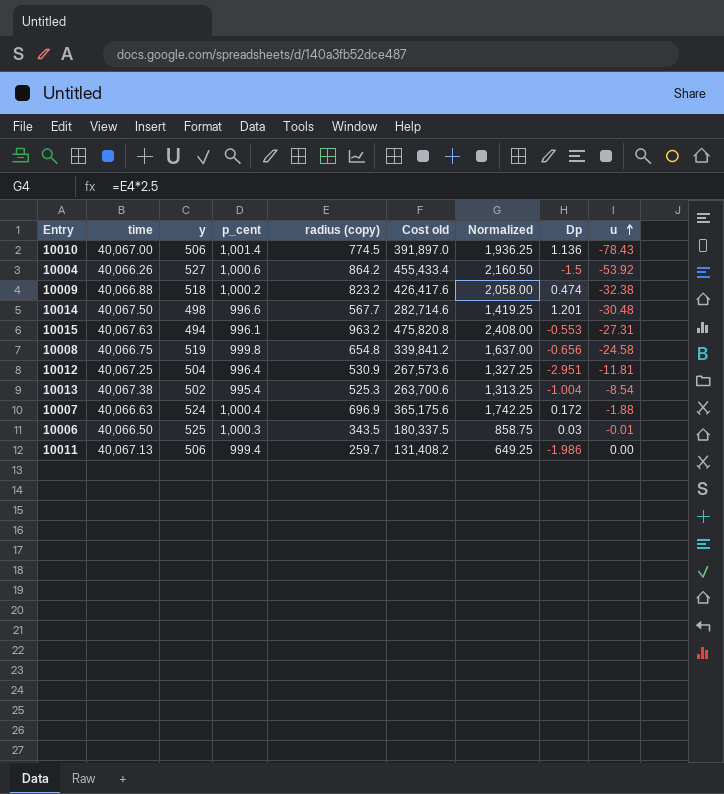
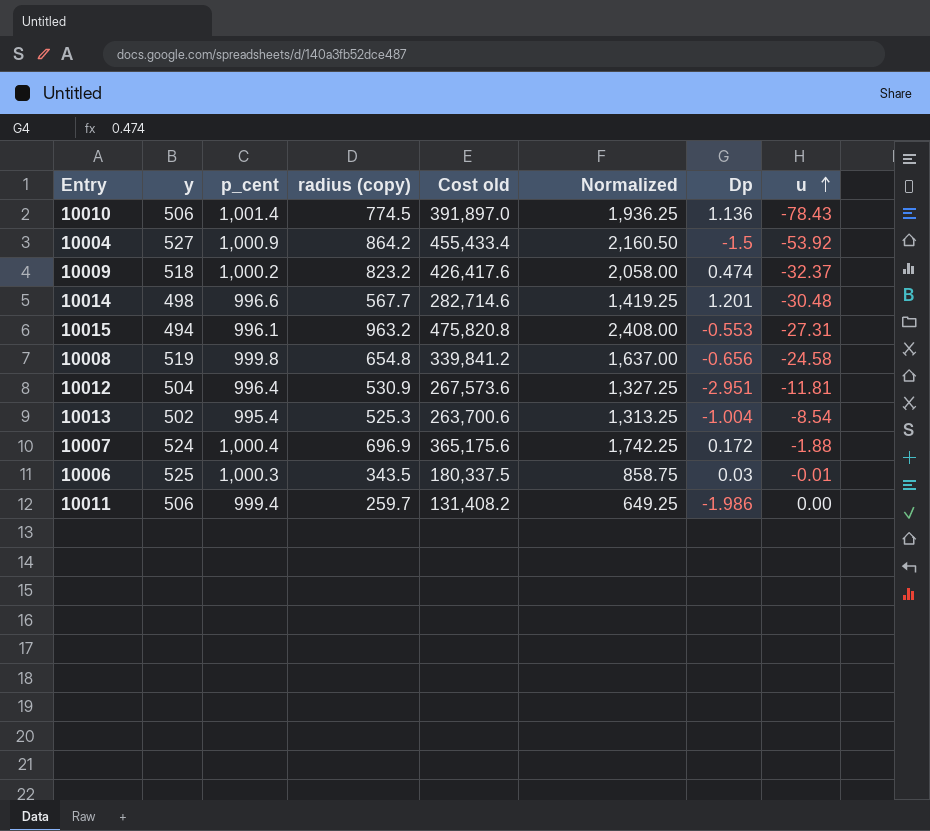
column time | position: 2 -> none
10004 | p_cent: 1,000.6 -> 1,000.9
10009 | u: -32.38 -> -32.37

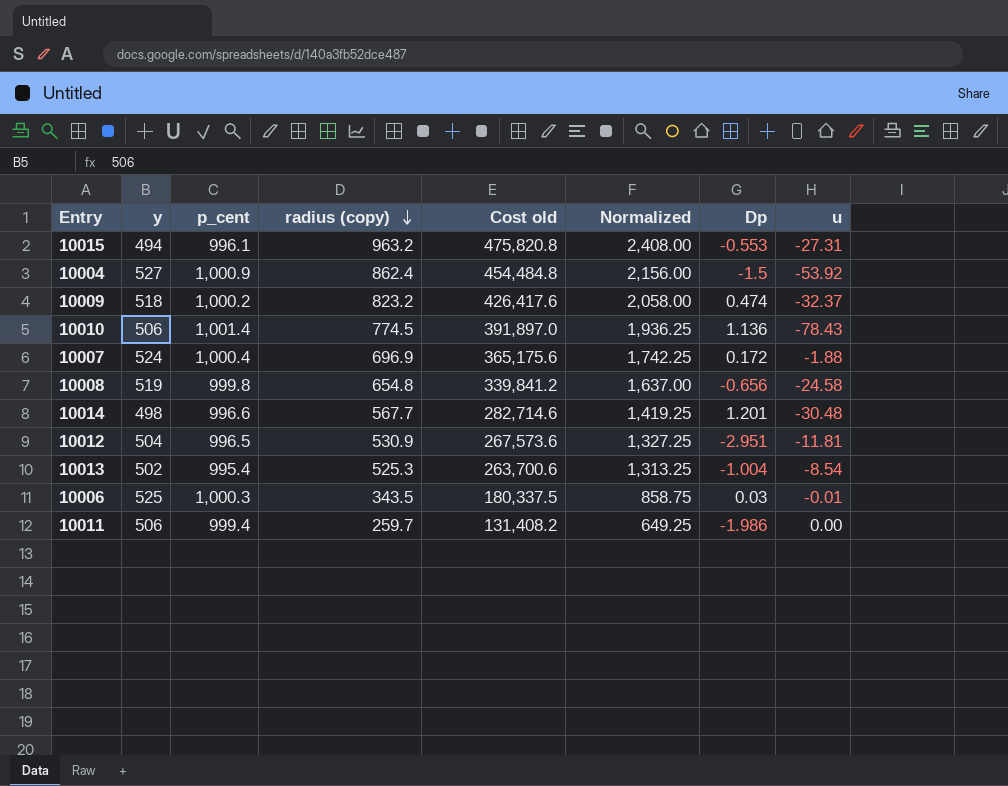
row order: u ascending -> radius (copy) descending
10004 | radius (copy): 864.2 -> 862.4
10004 | Cost old: 455,433.4 -> 454,484.8
10004 | Normalized: 2,160.50 -> 2,156.00
10012 | p_cent: 996.4 -> 996.5

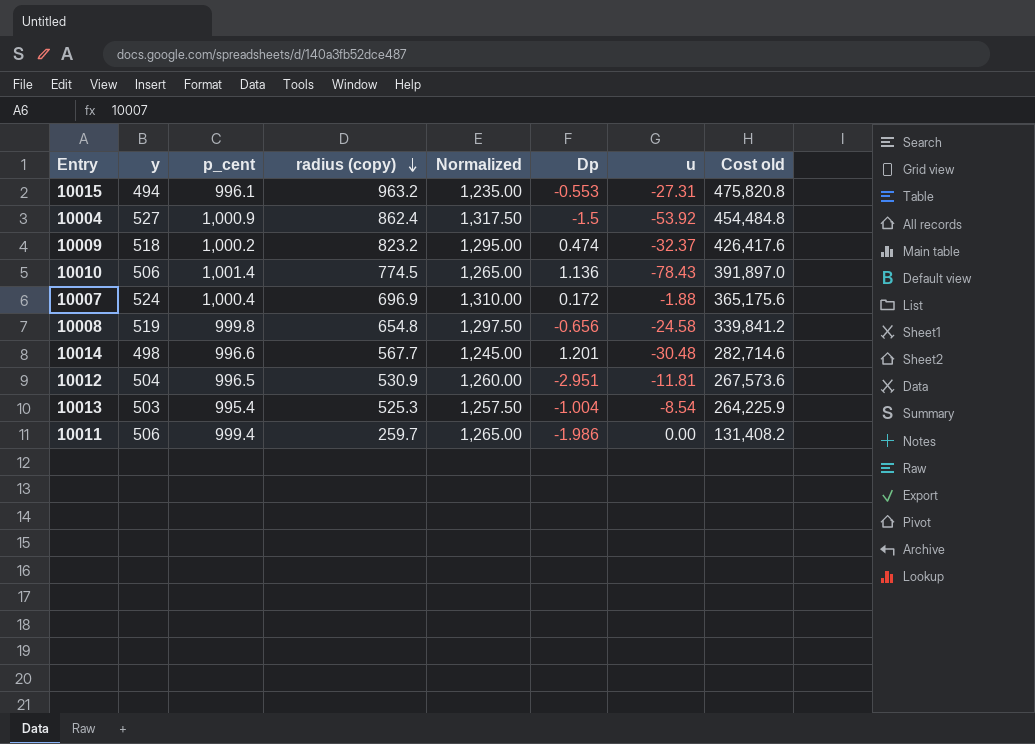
column Normalized | formula: [radius (copy)] * 2.5 -> [y] * 2.5
column Cost old | position: 5 -> 8
row 10006: 525 | 1,000.3 | 343.5 | 180,337.5 | 858.75 | 0.03 | -0.01 -> none
10013 | y: 502 -> 503
10013 | Cost old: 263,700.6 -> 264,225.9

